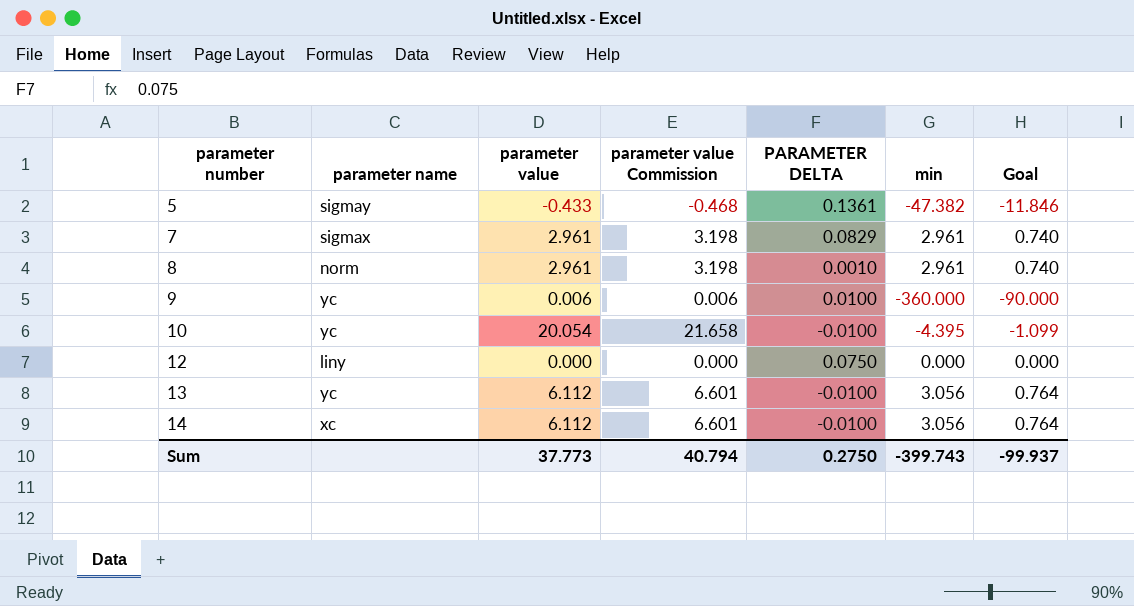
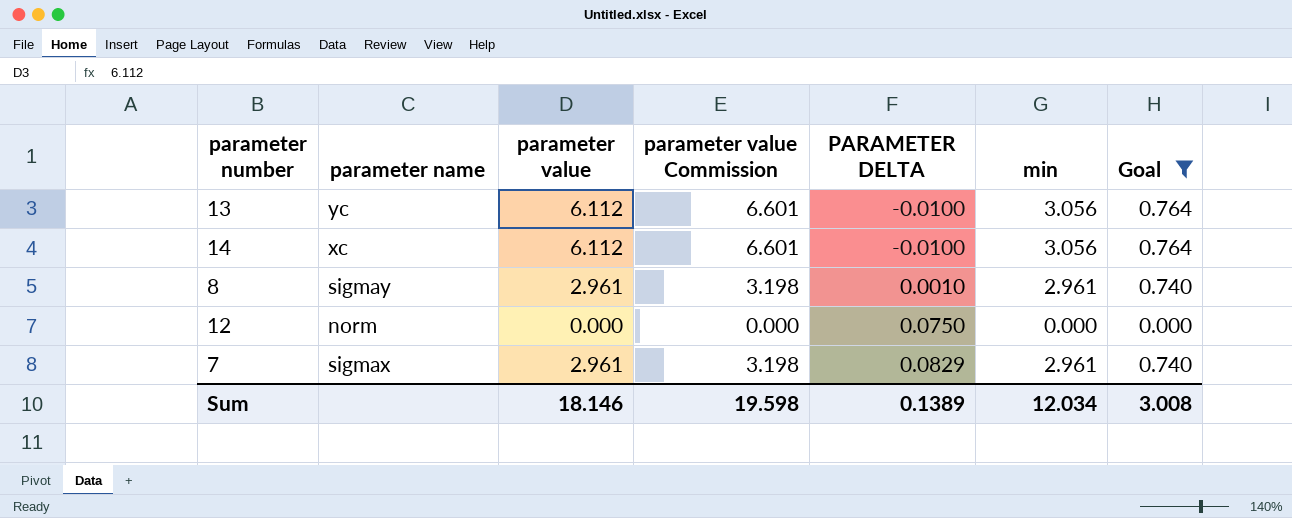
filter: none -> Goal >= 0.000
row order: parameter number ascending -> PARAMETER DELTA ascending
8 | parameter name: norm -> sigmay
12 | parameter name: liny -> norm
Sum | parameter value: 37.773 -> 18.146
Sum | parameter value Commission: 40.794 -> 19.598
Sum | PARAMETER DELTA: 0.2750 -> 0.1389
Sum | min: -399.743 -> 12.034
Sum | Goal: -99.937 -> 3.008

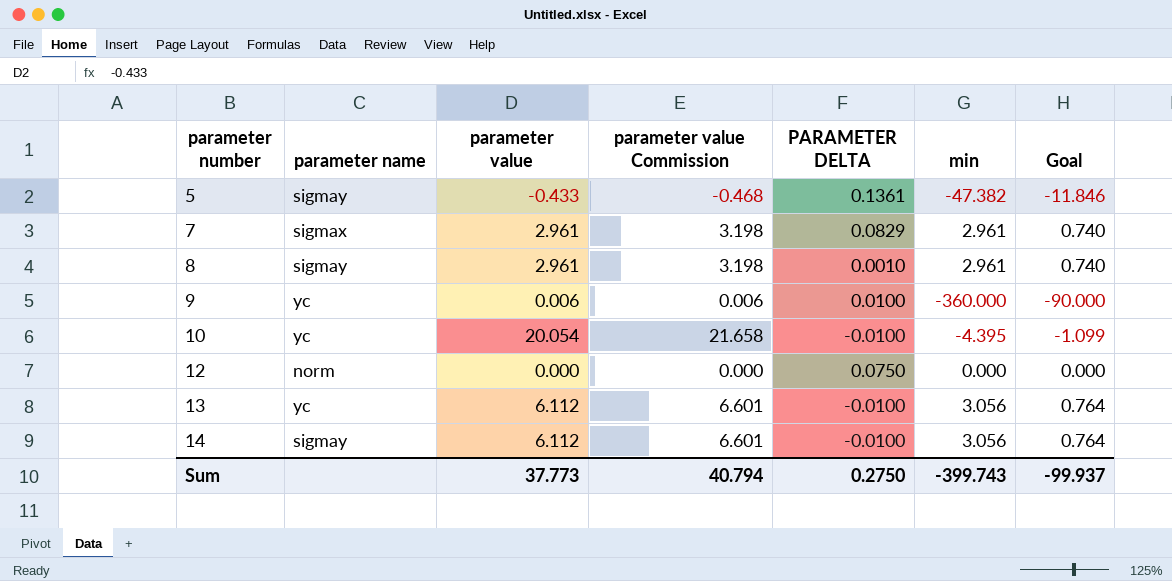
filter: Goal >= 0.000 -> none
row order: PARAMETER DELTA ascending -> parameter number ascending
14 | parameter name: xc -> sigmay
Sum | parameter value: 18.146 -> 37.773
Sum | parameter value Commission: 19.598 -> 40.794
Sum | PARAMETER DELTA: 0.1389 -> 0.2750
Sum | min: 12.034 -> -399.743
Sum | Goal: 3.008 -> -99.937

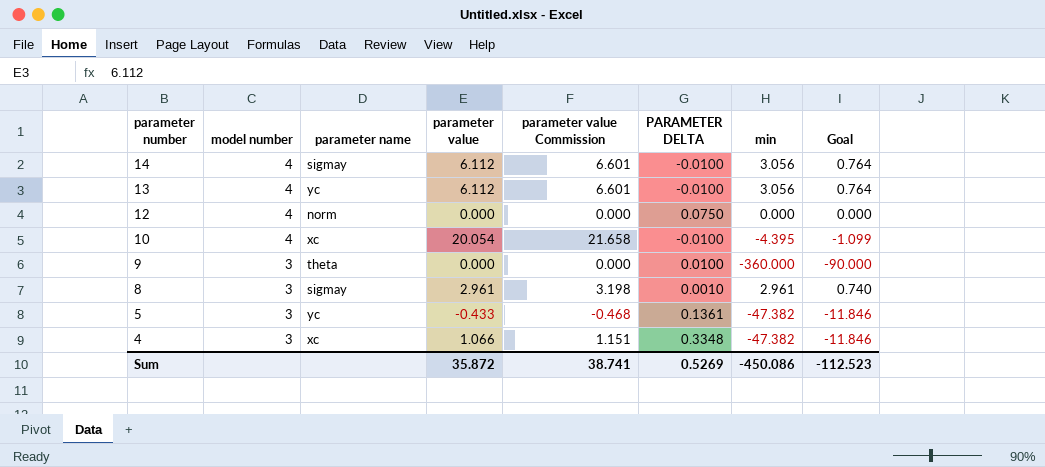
row order: parameter number ascending -> parameter number descending
column model number | position: none -> 2
row 7: sigmax | 2.961 | 3.198 | 0.0829 | 2.961 | 0.740 -> none
10 | parameter name: yc -> xc
9 | parameter name: yc -> theta
9 | parameter value: 0.006 -> 0.000
9 | parameter value Commission: 0.006 -> 0.000
5 | parameter name: sigmay -> yc
row 4: none -> 3 | xc | 1.066 | 1.151 | 0.3348 | -47.382 | -11.846
Sum | parameter value: 37.773 -> 35.872
Sum | parameter value Commission: 40.794 -> 38.741
Sum | PARAMETER DELTA: 0.2750 -> 0.5269
Sum | min: -399.743 -> -450.086
Sum | Goal: -99.937 -> -112.523

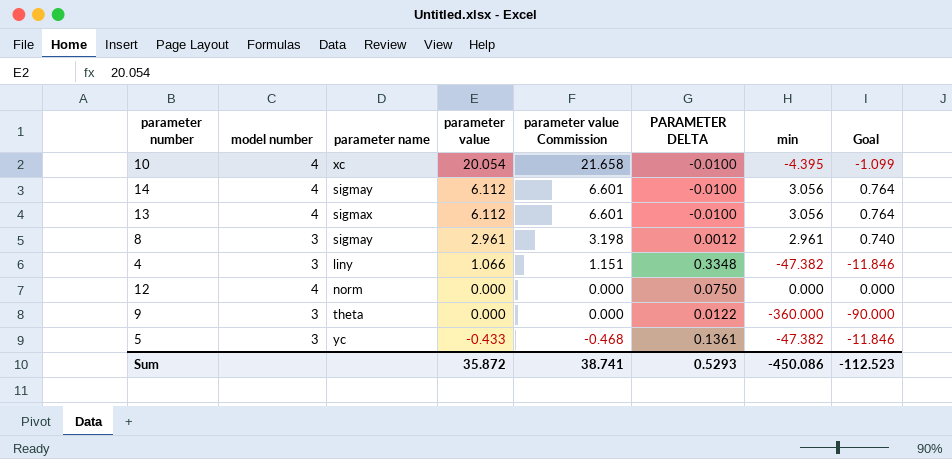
row order: parameter number descending -> parameter value descending
13 | parameter name: yc -> sigmax
8 | PARAMETER DELTA: 0.0010 -> 0.0012
4 | parameter name: xc -> liny
9 | PARAMETER DELTA: 0.0100 -> 0.0122
Sum | PARAMETER DELTA: 0.5269 -> 0.5293

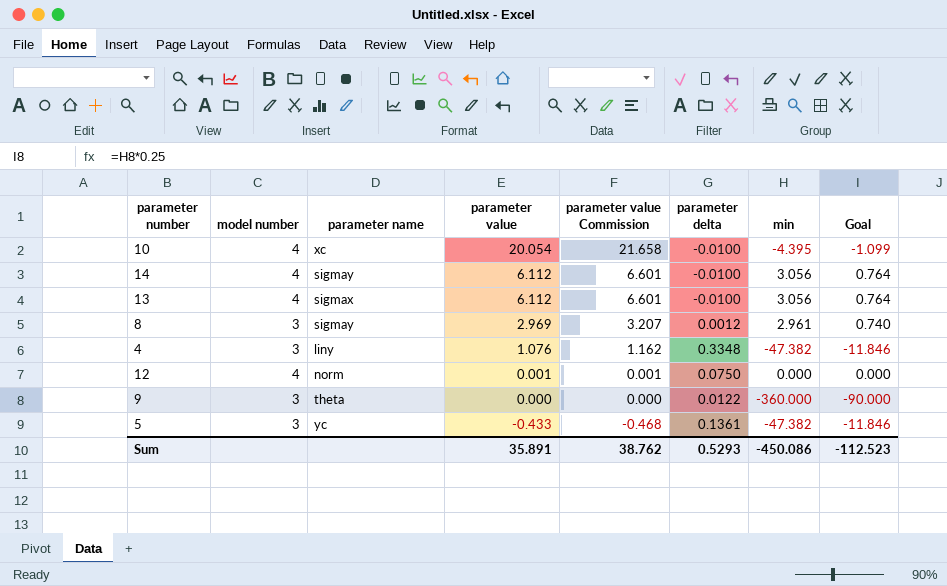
column name: PARAMETER DELTA -> parameter delta
8 | parameter value: 2.961 -> 2.969
8 | parameter value Commission: 3.198 -> 3.207
4 | parameter value: 1.066 -> 1.076
4 | parameter value Commission: 1.151 -> 1.162
12 | parameter value: 0.000 -> 0.001
12 | parameter value Commission: 0.000 -> 0.001
Sum | parameter value: 35.872 -> 35.891
Sum | parameter value Commission: 38.741 -> 38.762

